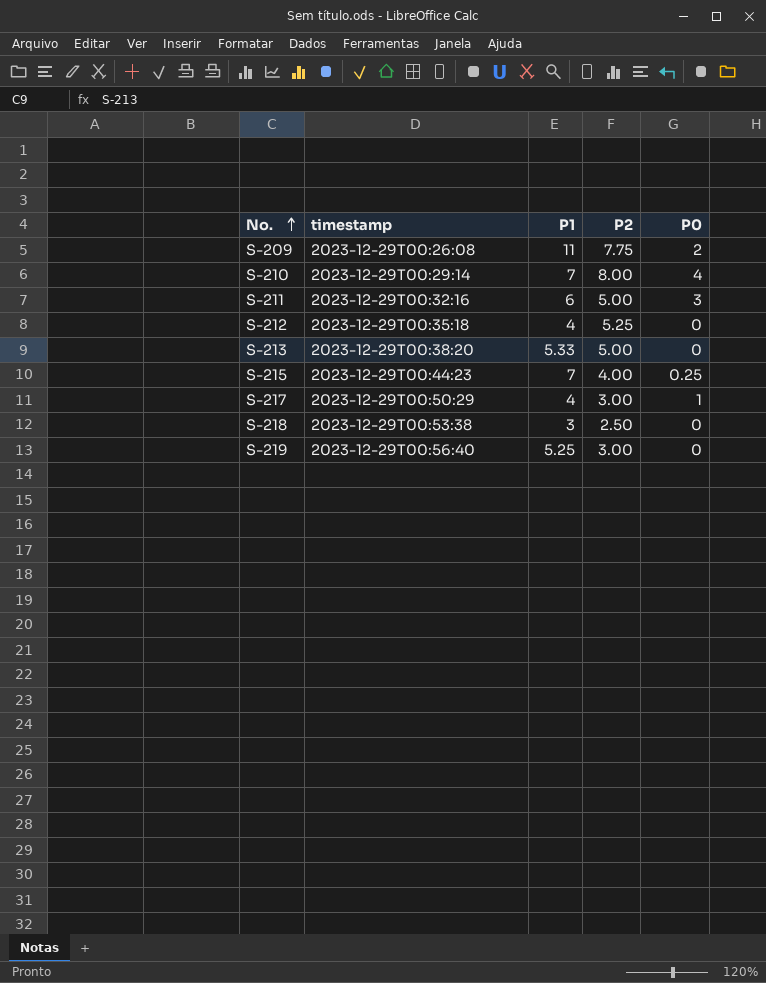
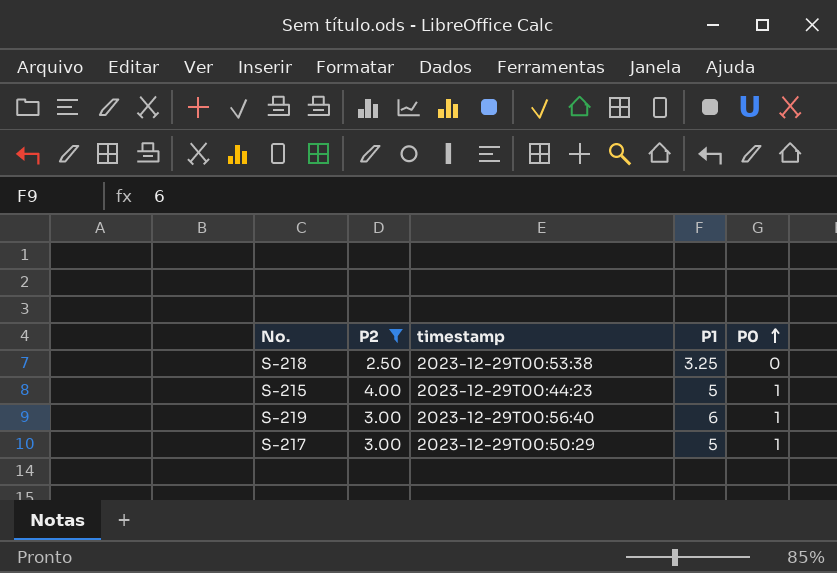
filter: none -> P2 <= 4.00
row order: No. ascending -> P0 ascending
column P2 | position: 4 -> 2
S-218 | P1: 3 -> 3.25
S-215 | P1: 7 -> 5
S-215 | P0: 0.25 -> 1
S-219 | P1: 5.25 -> 6
S-219 | P0: 0 -> 1
S-217 | P1: 4 -> 5

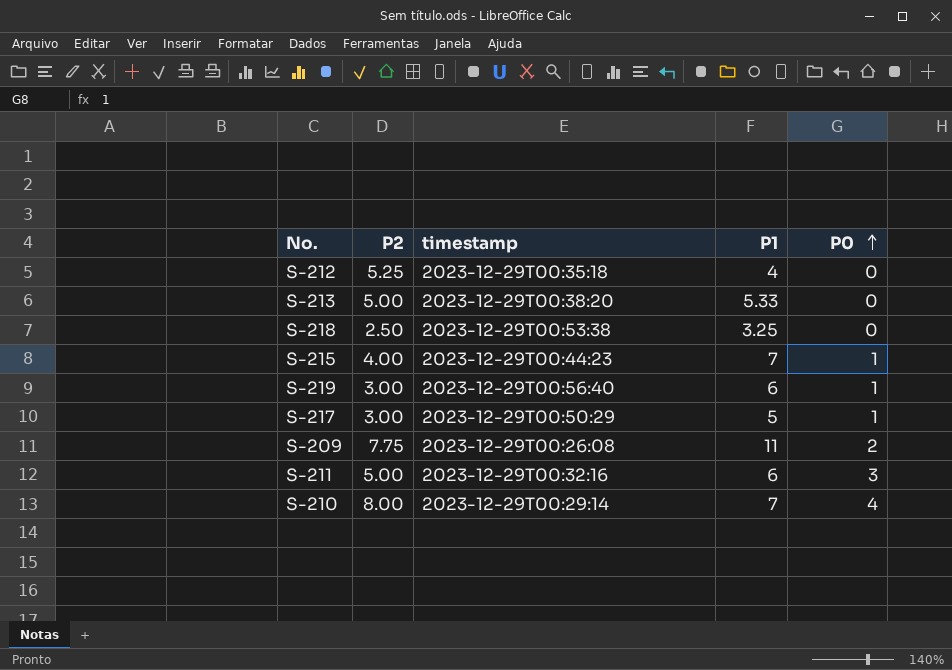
filter: P2 <= 4.00 -> none
S-215 | P1: 5 -> 7

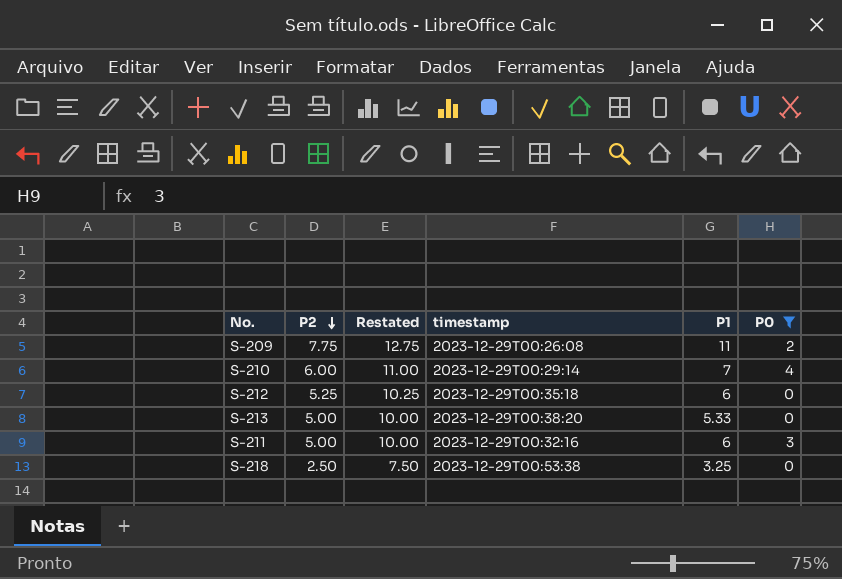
filter: none -> P0 != 1
row order: P0 ascending -> P2 descending
column Restated | formula: none -> [P2] + 5
S-210 | P2: 8.00 -> 6.00
S-212 | P1: 4 -> 6

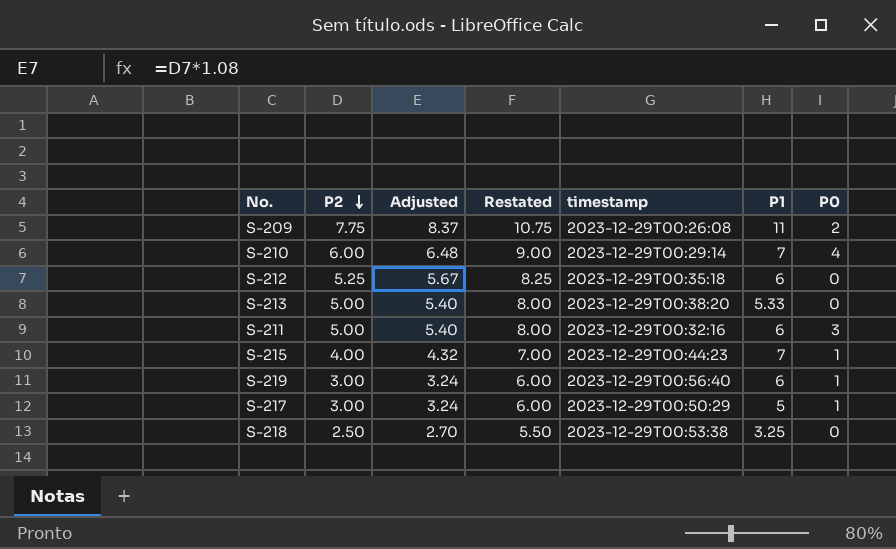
filter: P0 != 1 -> none
column Adjusted | formula: none -> [P2] * 1.08
column Restated | formula: [P2] + 5 -> [P2] + 3

